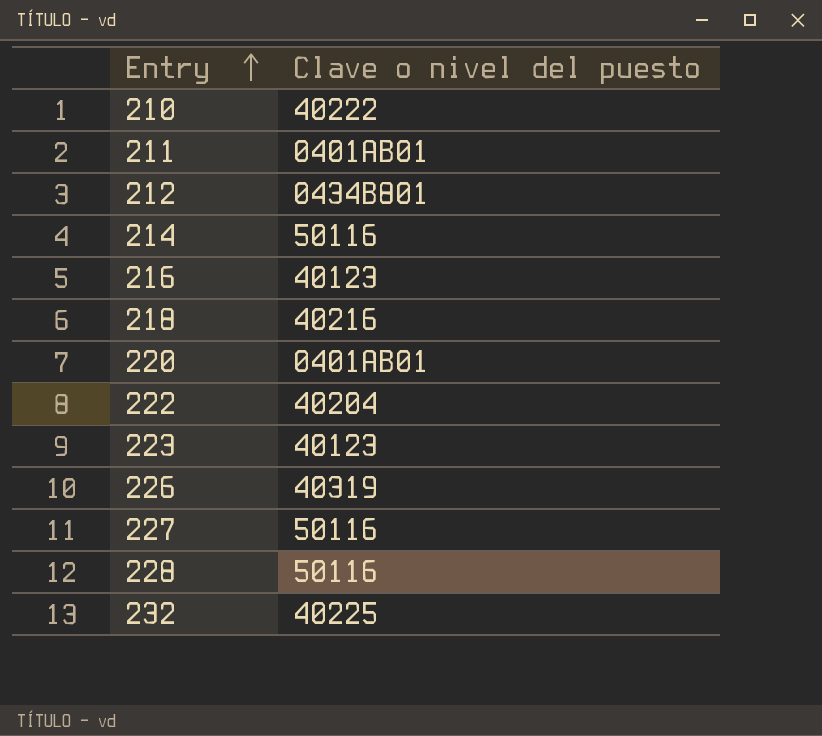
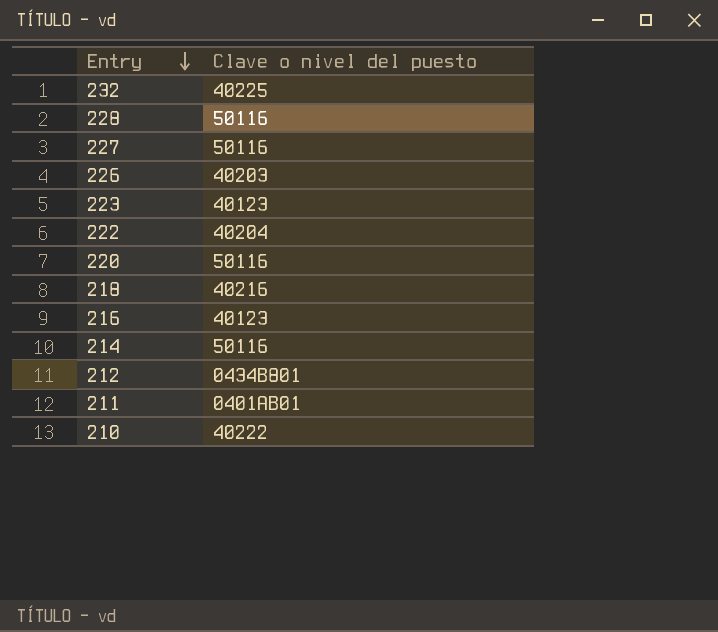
row order: Entry ascending -> Entry descending
226 | Clave o nivel del puesto: 40319 -> 40203
220 | Clave o nivel del puesto: 0401AB01 -> 50116

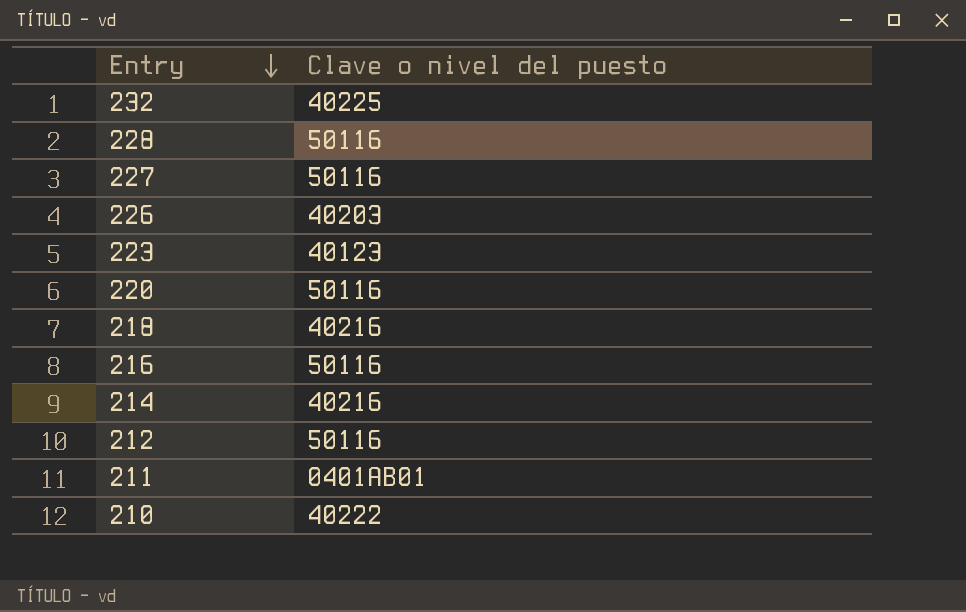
row 222: 40204 -> none
216 | Clave o nivel del puesto: 40123 -> 50116
214 | Clave o nivel del puesto: 50116 -> 40216
212 | Clave o nivel del puesto: 0434B801 -> 50116

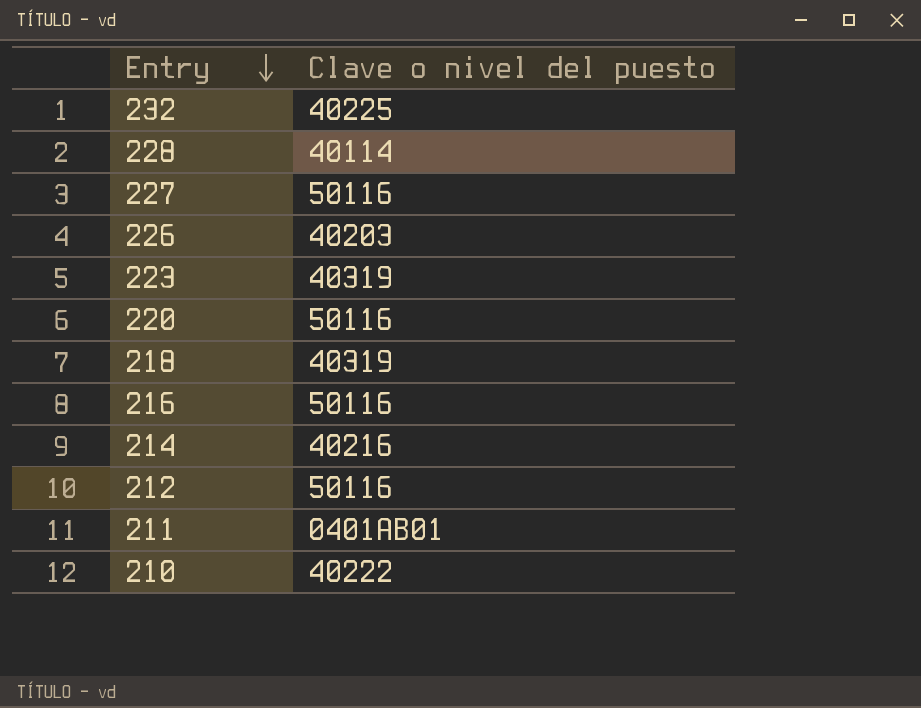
228 | Clave o nivel del puesto: 50116 -> 40114
223 | Clave o nivel del puesto: 40123 -> 40319
218 | Clave o nivel del puesto: 40216 -> 40319

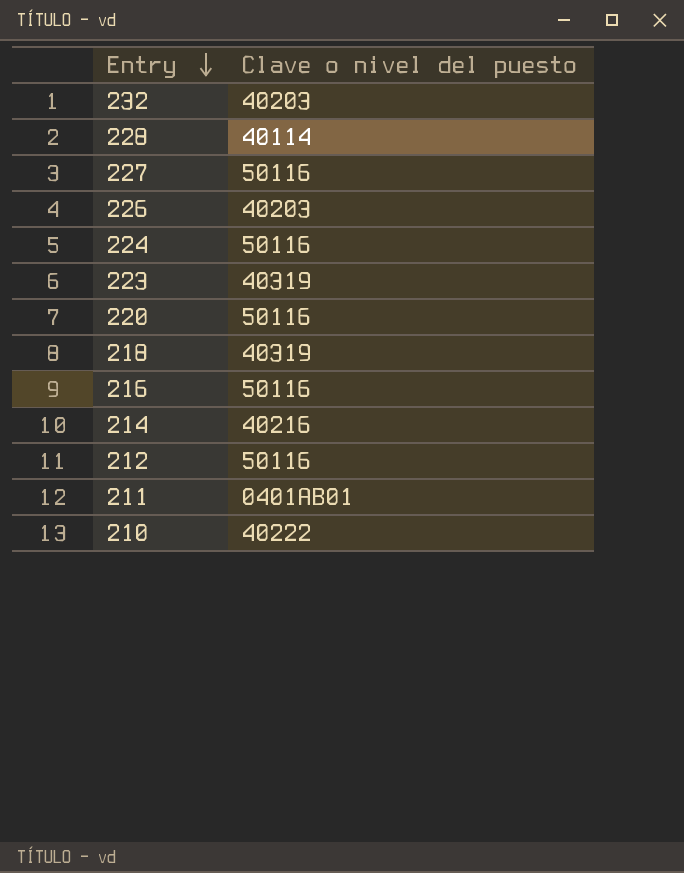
232 | Clave o nivel del puesto: 40225 -> 40203
row 224: none -> 50116

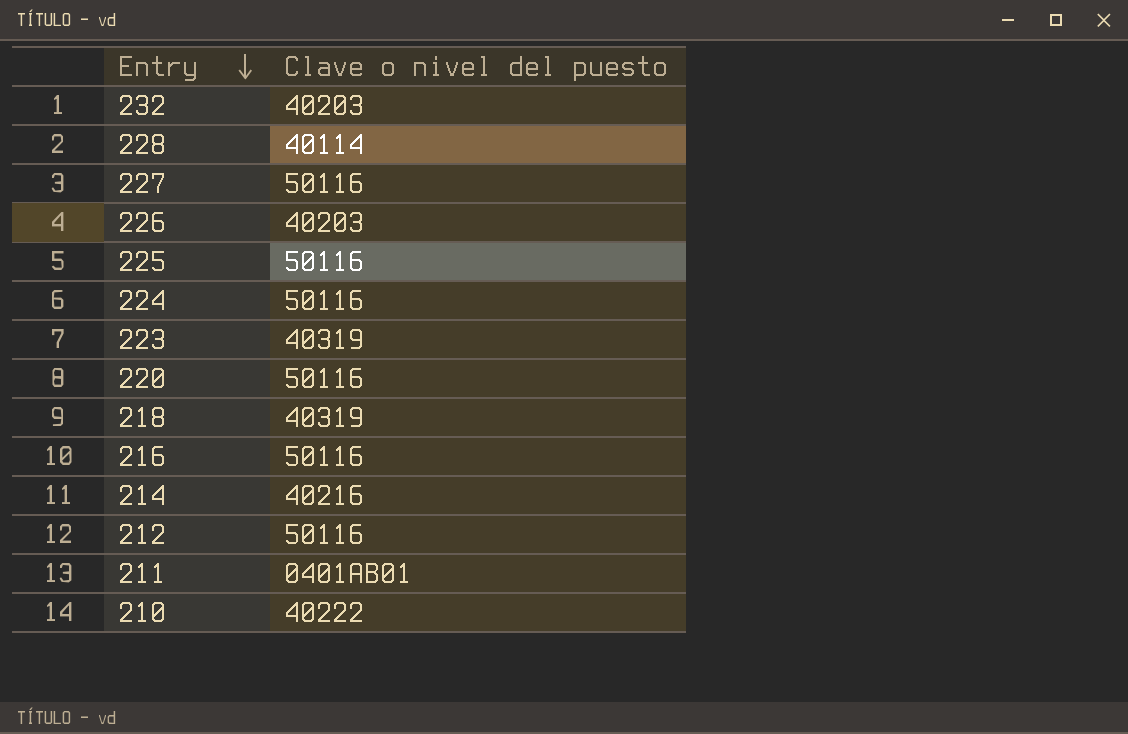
row 225: none -> 50116

